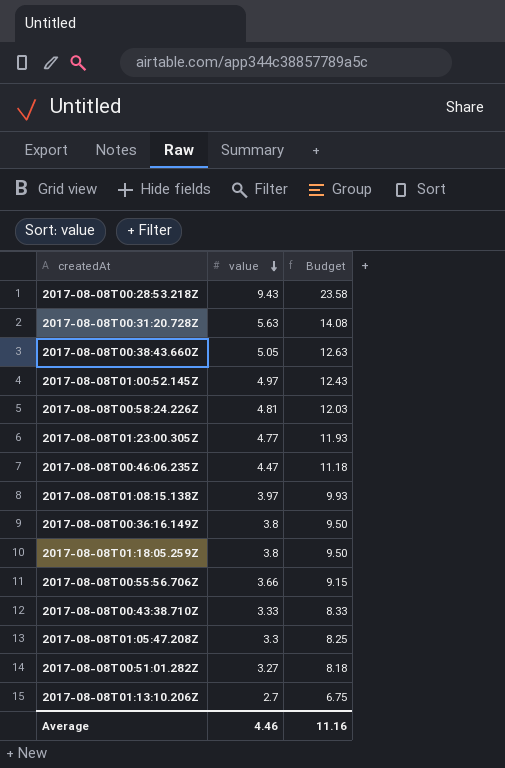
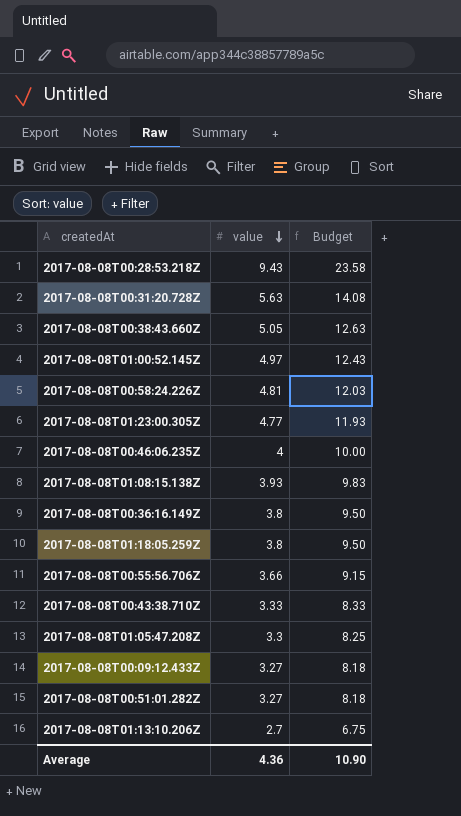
2017-08-08T00:46:06.235Z | value: 4.47 -> 4
2017-08-08T00:46:06.235Z | Budget: 11.18 -> 10.00
2017-08-08T01:08:15.138Z | value: 3.97 -> 3.93
2017-08-08T01:08:15.138Z | Budget: 9.93 -> 9.83
row 2017-08-08T00:09:12.433Z: none -> 3.27 | 8.18
Average | value: 4.46 -> 4.36
Average | Budget: 11.16 -> 10.90

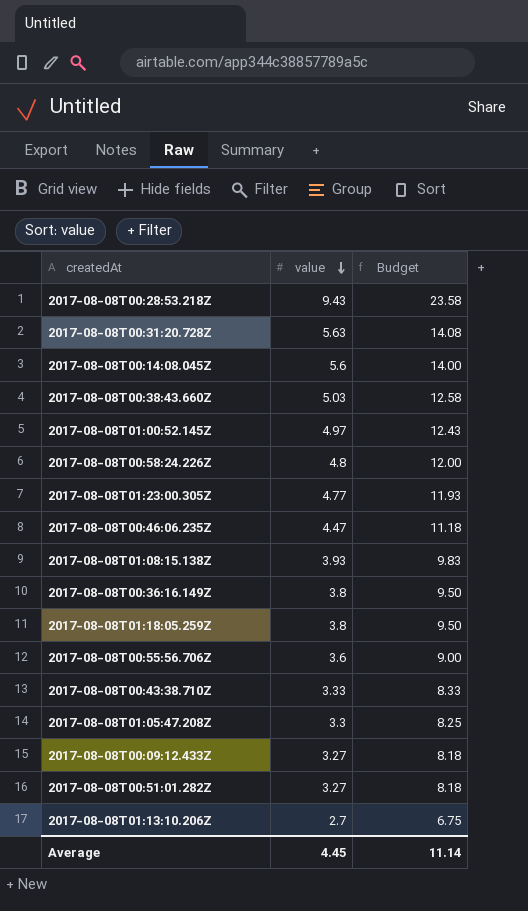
row 2017-08-08T00:14:08.045Z: none -> 5.6 | 14.00
2017-08-08T00:38:43.660Z | value: 5.05 -> 5.03
2017-08-08T00:38:43.660Z | Budget: 12.63 -> 12.58
2017-08-08T00:58:24.226Z | value: 4.81 -> 4.8
2017-08-08T00:58:24.226Z | Budget: 12.03 -> 12.00
2017-08-08T00:46:06.235Z | value: 4 -> 4.47
2017-08-08T00:46:06.235Z | Budget: 10.00 -> 11.18
2017-08-08T00:55:56.706Z | value: 3.66 -> 3.6
2017-08-08T00:55:56.706Z | Budget: 9.15 -> 9.00
Average | value: 4.36 -> 4.45
Average | Budget: 10.90 -> 11.14

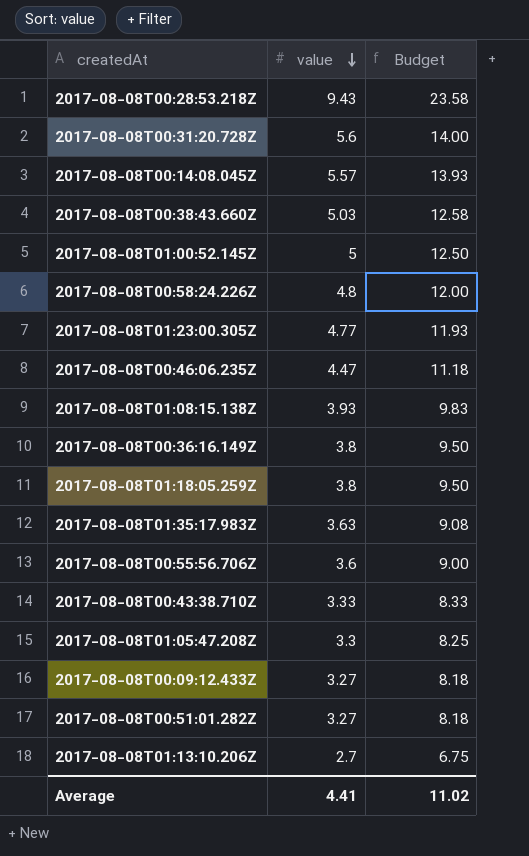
2017-08-08T00:31:20.728Z | value: 5.63 -> 5.6
2017-08-08T00:31:20.728Z | Budget: 14.08 -> 14.00
2017-08-08T00:14:08.045Z | value: 5.6 -> 5.57
2017-08-08T00:14:08.045Z | Budget: 14.00 -> 13.93
2017-08-08T01:00:52.145Z | value: 4.97 -> 5
2017-08-08T01:00:52.145Z | Budget: 12.43 -> 12.50
row 2017-08-08T01:35:17.983Z: none -> 3.63 | 9.08
Average | value: 4.45 -> 4.41
Average | Budget: 11.14 -> 11.02

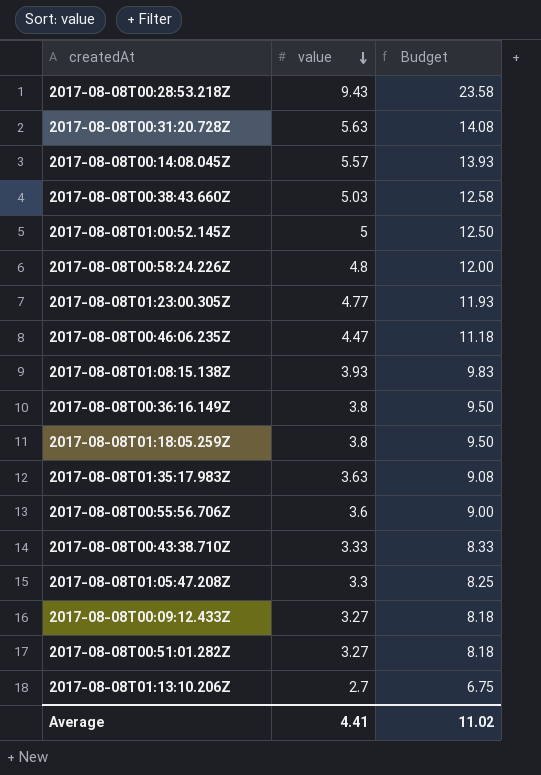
2017-08-08T00:31:20.728Z | value: 5.6 -> 5.63
2017-08-08T00:31:20.728Z | Budget: 14.00 -> 14.08

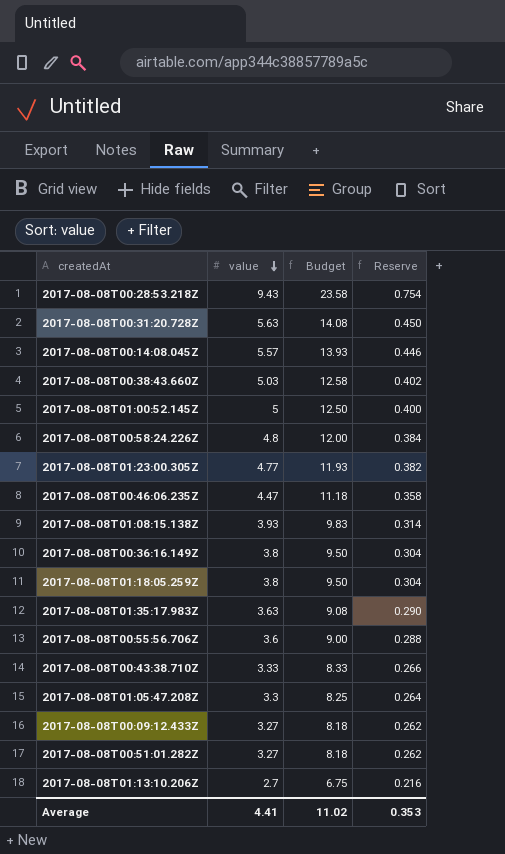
column Reserve | formula: none -> [value] * 0.08

